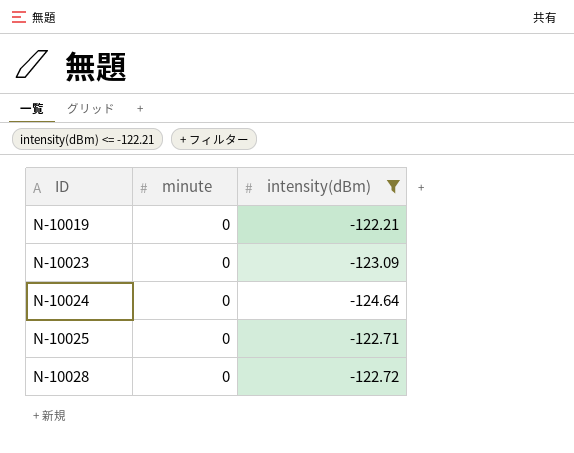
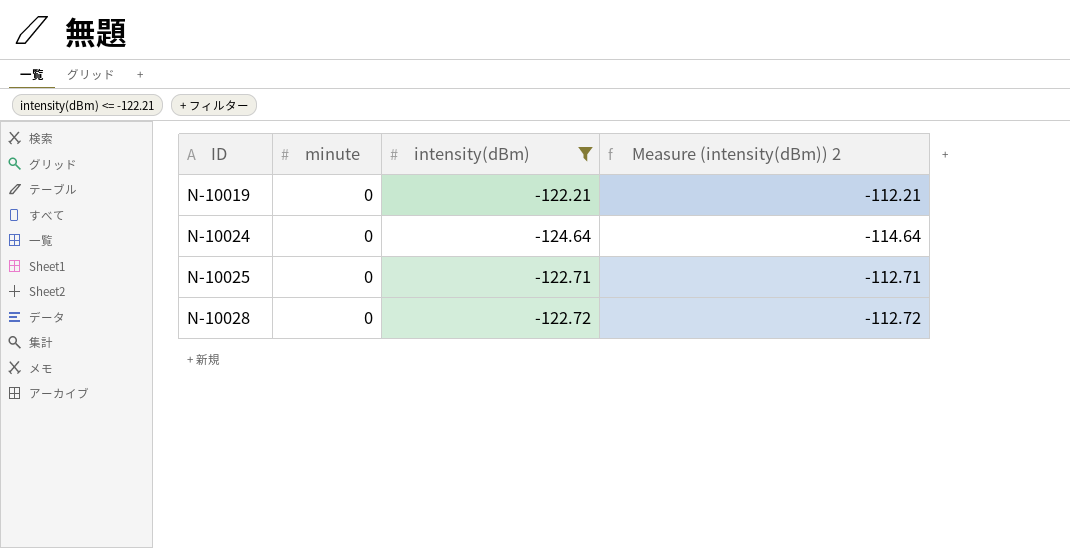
column Measure (intensity(dBm)) 2 | formula: none -> [intensity(dBm)] + 10
row N-10023: 0 | -123.09 -> none

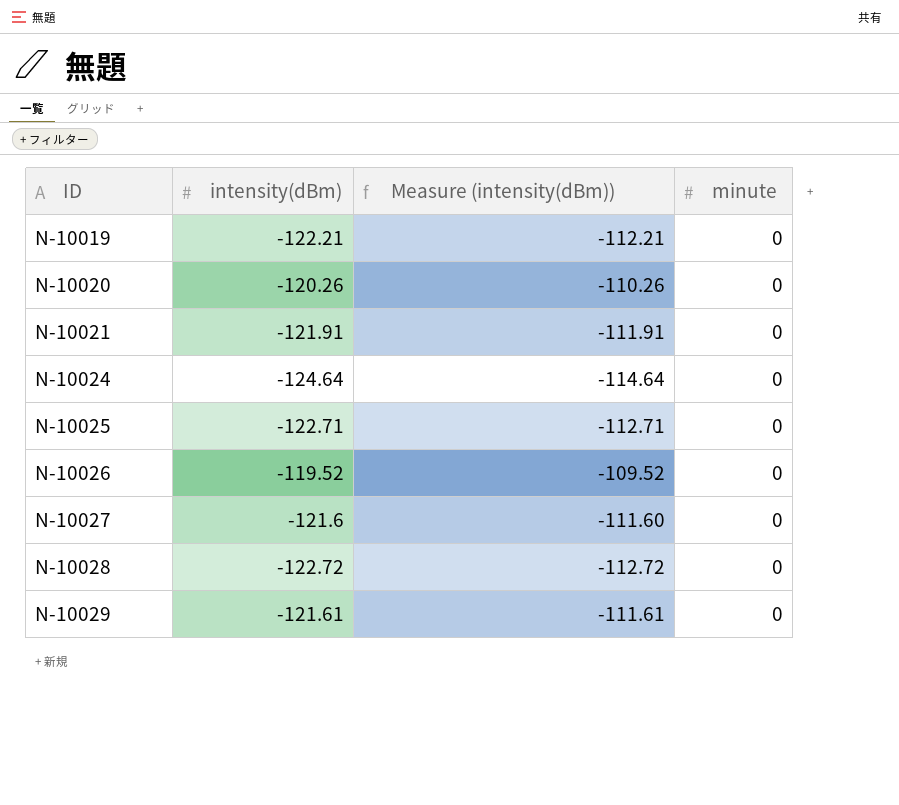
filter: intensity(dBm) <= -122.21 -> none
column name: Measure (intensity(dBm)) 2 -> Measure (intensity(dBm))
column minute | position: 2 -> 4

